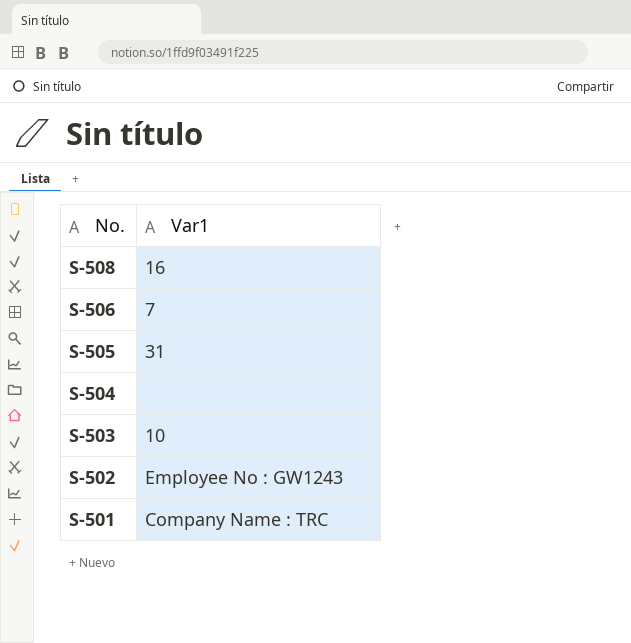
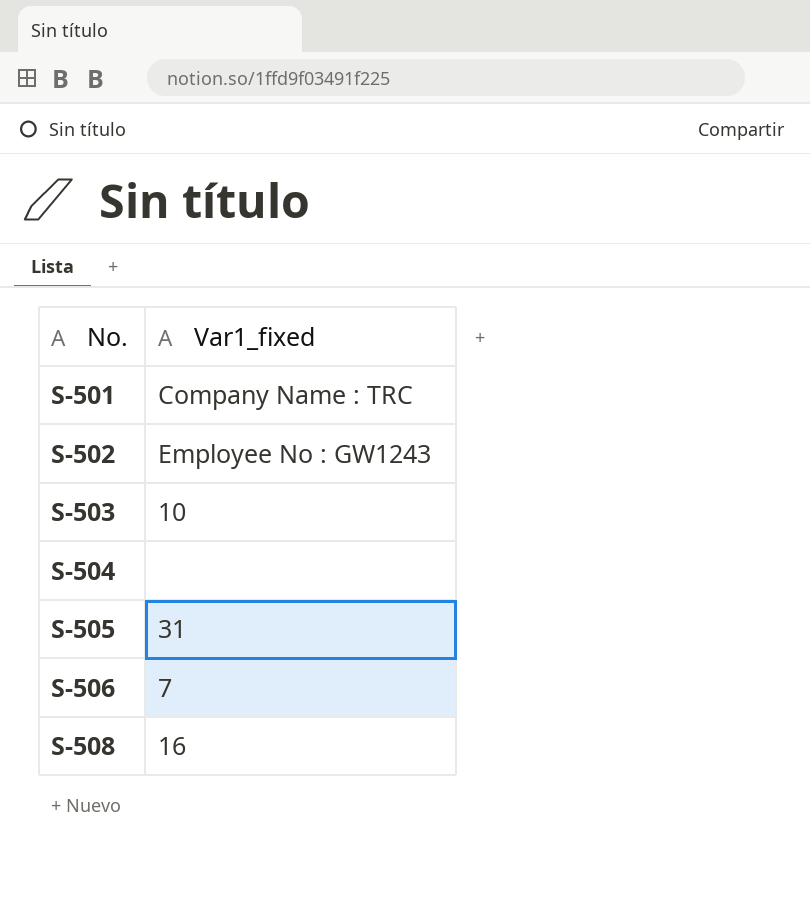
row order: No. descending -> No. ascending
column name: Var1 -> Var1_fixed

